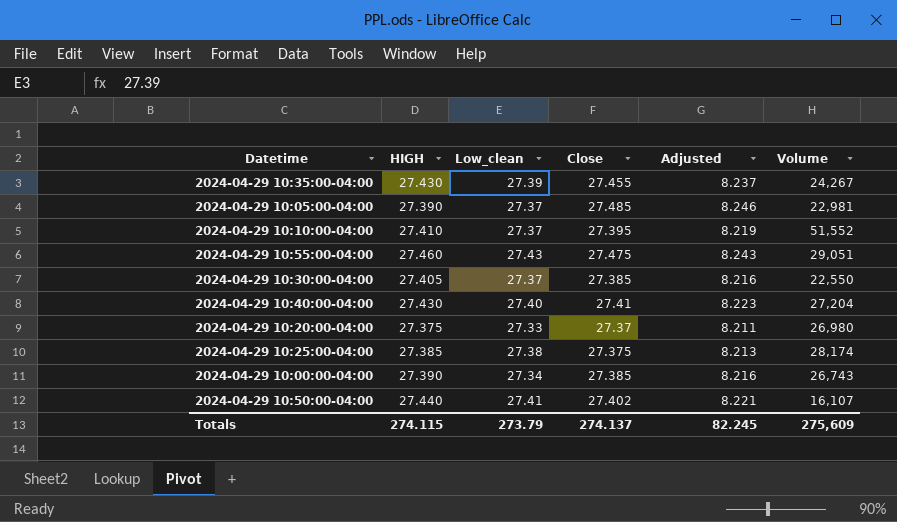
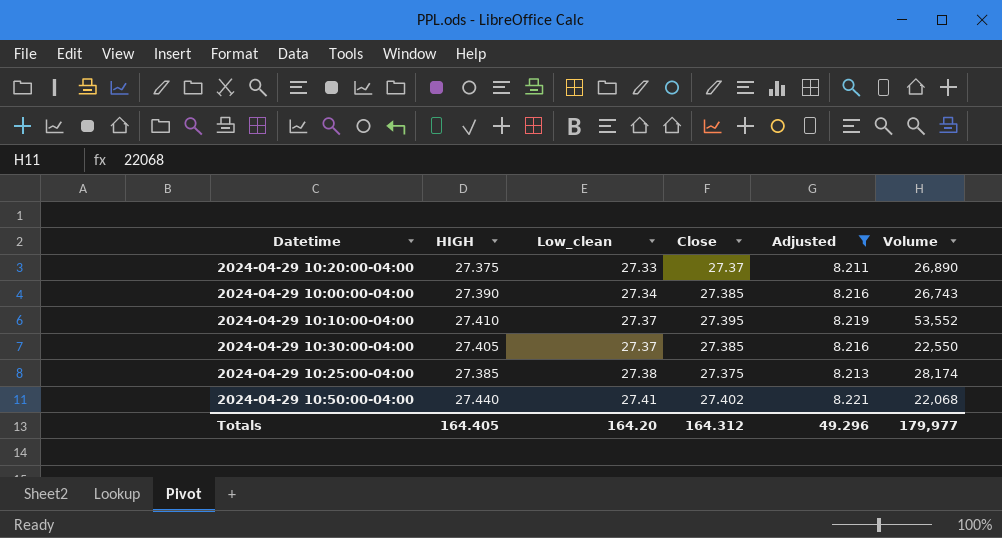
filter: none -> Adjusted <= 8.221
row order: none -> Low_clean ascending
2024-04-29 10:20:00-04:00 | Volume: 26,980 -> 26,890
2024-04-29 10:10:00-04:00 | Volume: 51,552 -> 53,552
2024-04-29 10:50:00-04:00 | Volume: 16,107 -> 22,068
Totals | HIGH: 274.115 -> 164.405
Totals | Low_clean: 273.79 -> 164.20
Totals | Close: 274.137 -> 164.312
Totals | Adjusted: 82.245 -> 49.296
Totals | Volume: 275,609 -> 179,977

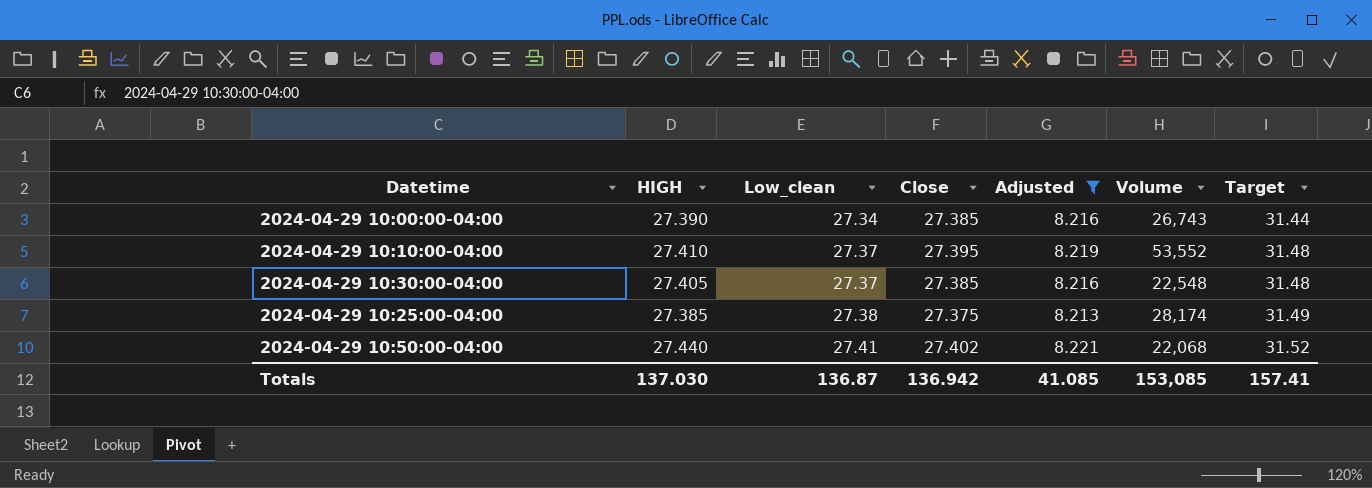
column Target | formula: none -> [Low_clean] * 1.15
row 2024-04-29 10:20:00-04:00: 27.375 | 27.33 | 27.37 | 8.211 | 26,890 -> none
2024-04-29 10:30:00-04:00 | Volume: 22,550 -> 22,548
Totals | HIGH: 164.405 -> 137.030
Totals | Low_clean: 164.20 -> 136.87
Totals | Close: 164.312 -> 136.942
Totals | Adjusted: 49.296 -> 41.085
Totals | Volume: 179,977 -> 153,085

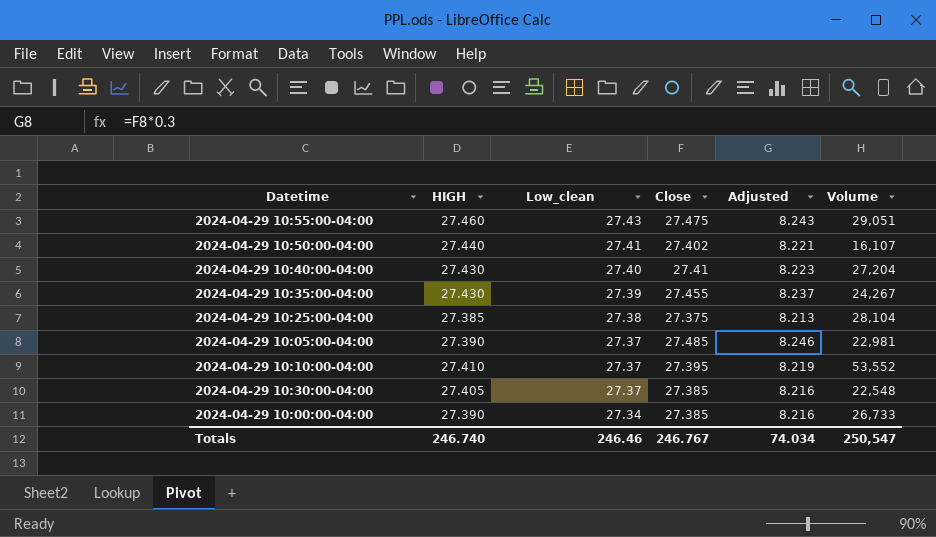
filter: Adjusted <= 8.221 -> none
row order: Low_clean ascending -> Low_clean descending
column Target | formula: [Low_clean] * 1.15 -> none
2024-04-29 10:50:00-04:00 | Volume: 22,068 -> 16,107
2024-04-29 10:25:00-04:00 | Volume: 28,174 -> 28,104
2024-04-29 10:00:00-04:00 | Volume: 26,743 -> 26,733
Totals | HIGH: 137.030 -> 246.740
Totals | Low_clean: 136.87 -> 246.46
Totals | Close: 136.942 -> 246.767
Totals | Adjusted: 41.085 -> 74.034
Totals | Volume: 153,085 -> 250,547

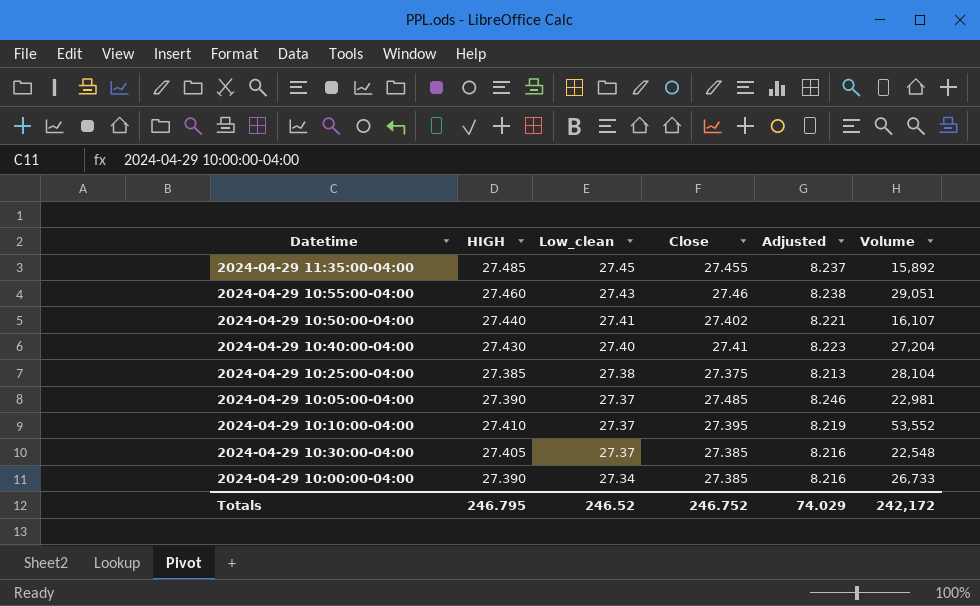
row 2024-04-29 10:35:00-04:00: 27.430 | 27.39 | 27.455 | 8.237 | 24,267 -> none
row 2024-04-29 11:35:00-04:00: none -> 27.485 | 27.45 | 27.455 | 8.237 | 15,892
2024-04-29 10:55:00-04:00 | Close: 27.475 -> 27.46
2024-04-29 10:55:00-04:00 | Adjusted: 8.243 -> 8.238
Totals | HIGH: 246.740 -> 246.795
Totals | Low_clean: 246.46 -> 246.52
Totals | Close: 246.767 -> 246.752
Totals | Adjusted: 74.034 -> 74.029
Totals | Volume: 250,547 -> 242,172

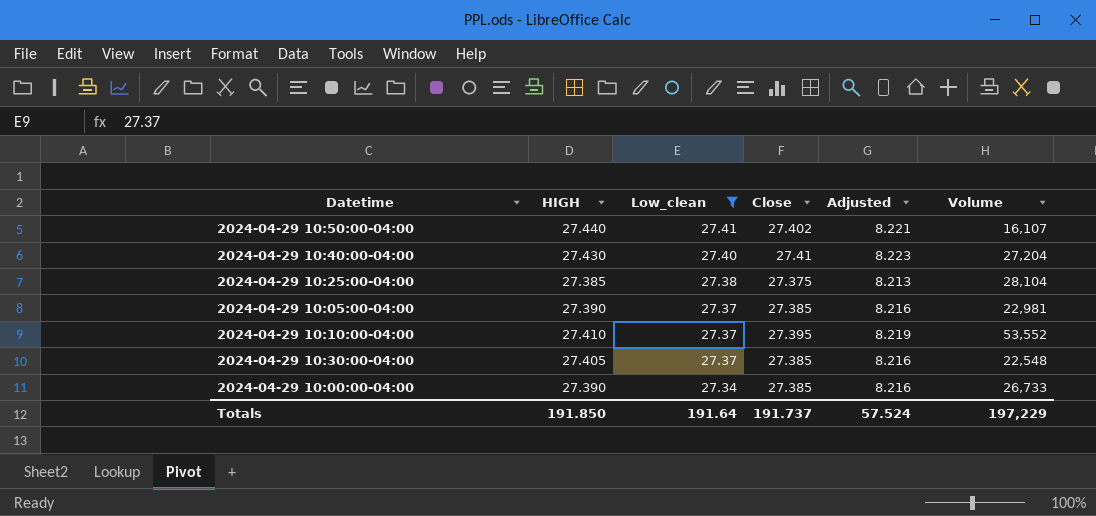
filter: none -> Low_clean <= 27.41
2024-04-29 10:05:00-04:00 | Close: 27.485 -> 27.385
2024-04-29 10:05:00-04:00 | Adjusted: 8.246 -> 8.216
Totals | HIGH: 246.795 -> 191.850
Totals | Low_clean: 246.52 -> 191.64
Totals | Close: 246.752 -> 191.737
Totals | Adjusted: 74.029 -> 57.524
Totals | Volume: 242,172 -> 197,229

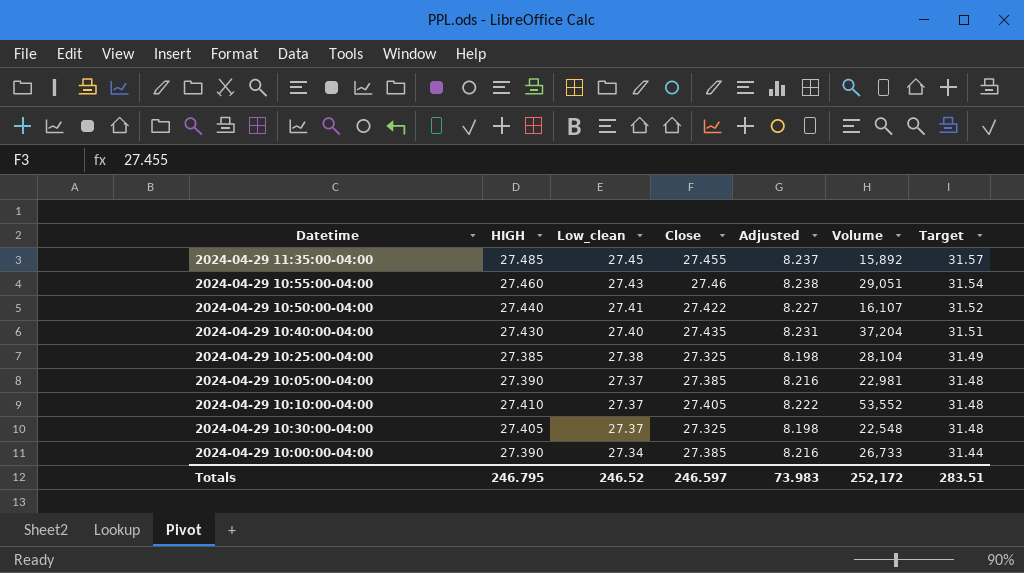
filter: Low_clean <= 27.41 -> none
column Target | formula: none -> [Low_clean] * 1.15
2024-04-29 10:50:00-04:00 | Close: 27.402 -> 27.422
2024-04-29 10:50:00-04:00 | Adjusted: 8.221 -> 8.227
2024-04-29 10:40:00-04:00 | Close: 27.41 -> 27.435
2024-04-29 10:40:00-04:00 | Adjusted: 8.223 -> 8.231
2024-04-29 10:40:00-04:00 | Volume: 27,204 -> 37,204
2024-04-29 10:25:00-04:00 | Close: 27.375 -> 27.325
2024-04-29 10:25:00-04:00 | Adjusted: 8.213 -> 8.198
2024-04-29 10:10:00-04:00 | Close: 27.395 -> 27.405
2024-04-29 10:10:00-04:00 | Adjusted: 8.219 -> 8.222
2024-04-29 10:30:00-04:00 | Close: 27.385 -> 27.325
2024-04-29 10:30:00-04:00 | Adjusted: 8.216 -> 8.198
Totals | HIGH: 191.850 -> 246.795
Totals | Low_clean: 191.64 -> 246.52
Totals | Close: 191.737 -> 246.597
Totals | Adjusted: 57.524 -> 73.983
Totals | Volume: 197,229 -> 252,172

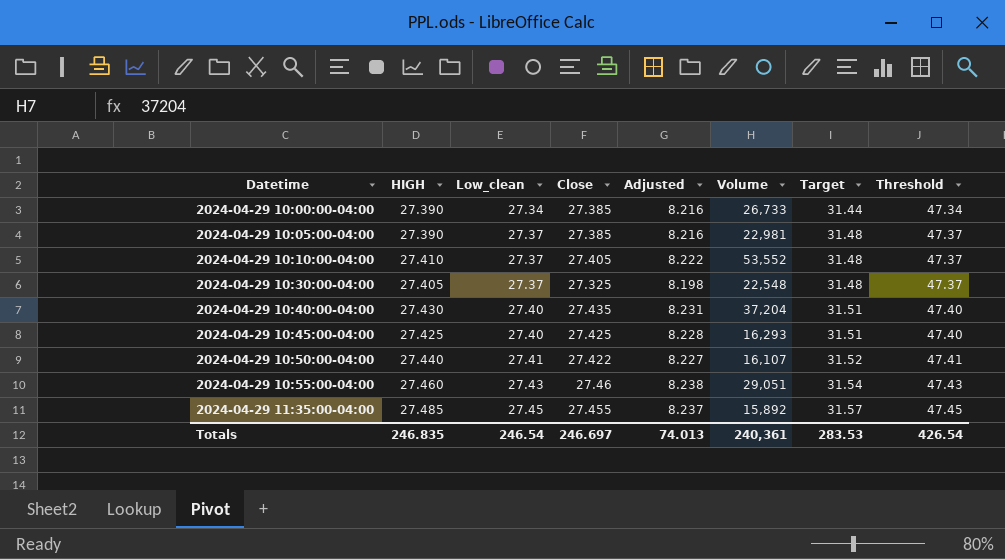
row order: Low_clean descending -> Datetime ascending
column Threshold | formula: none -> [Low_clean] + 20
row 2024-04-29 10:25:00-04:00: 27.385 | 27.38 | 27.325 | 8.198 | 28,104 | 31.49 -> none
row 2024-04-29 10:45:00-04:00: none -> 27.425 | 27.40 | 27.425 | 8.228 | 16,293 | 31.51 | 47.40
Totals | HIGH: 246.795 -> 246.835
Totals | Low_clean: 246.52 -> 246.54
Totals | Close: 246.597 -> 246.697
Totals | Adjusted: 73.983 -> 74.013
Totals | Volume: 252,172 -> 240,361
Totals | Target: 283.51 -> 283.53

